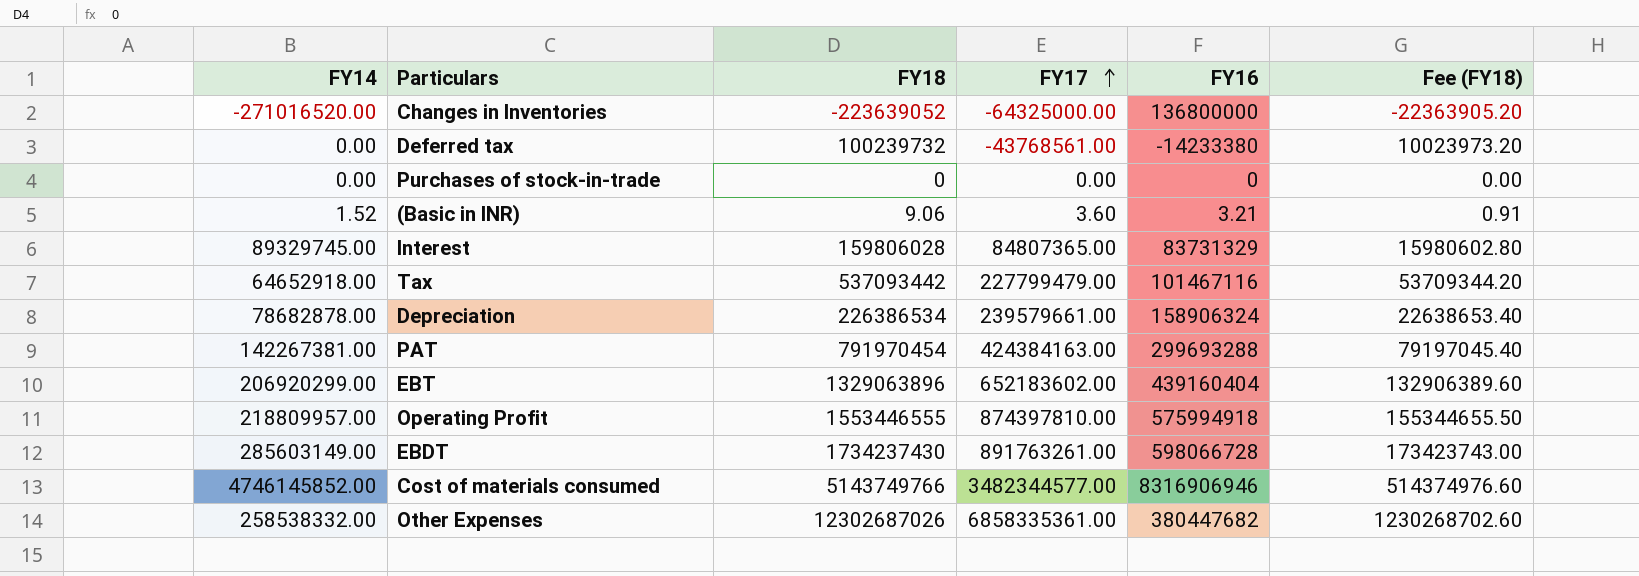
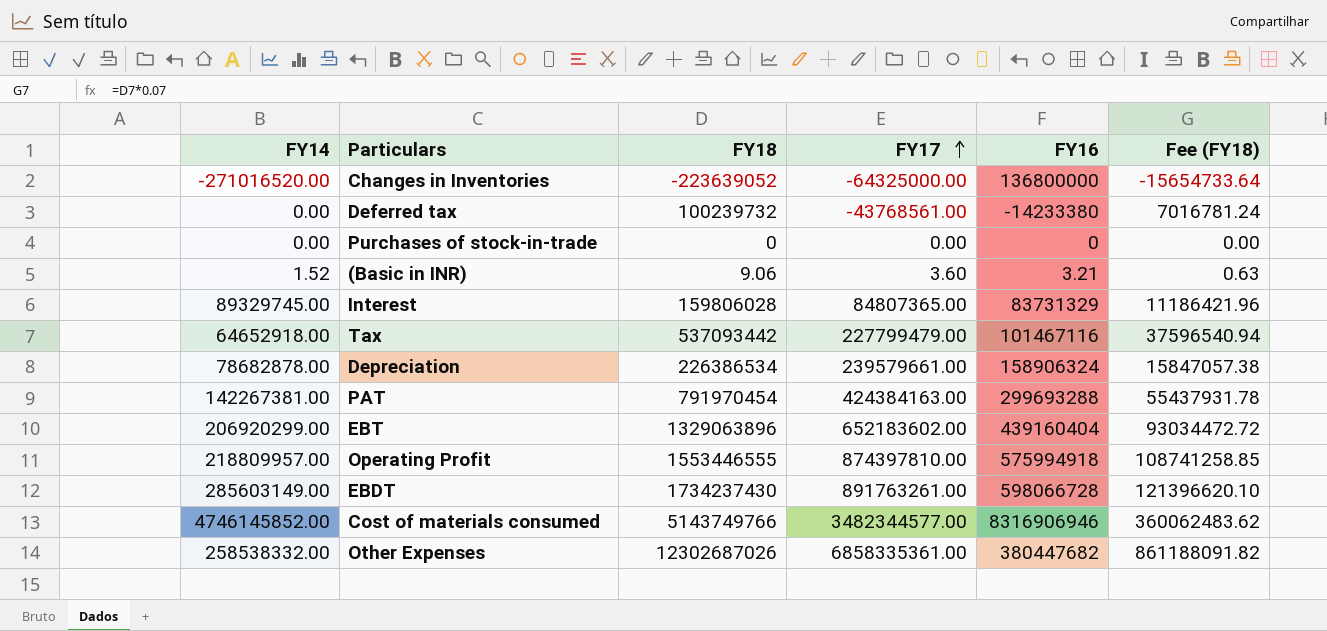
column Fee (FY18) | formula: [FY18] * 0.1 -> [FY18] * 0.07

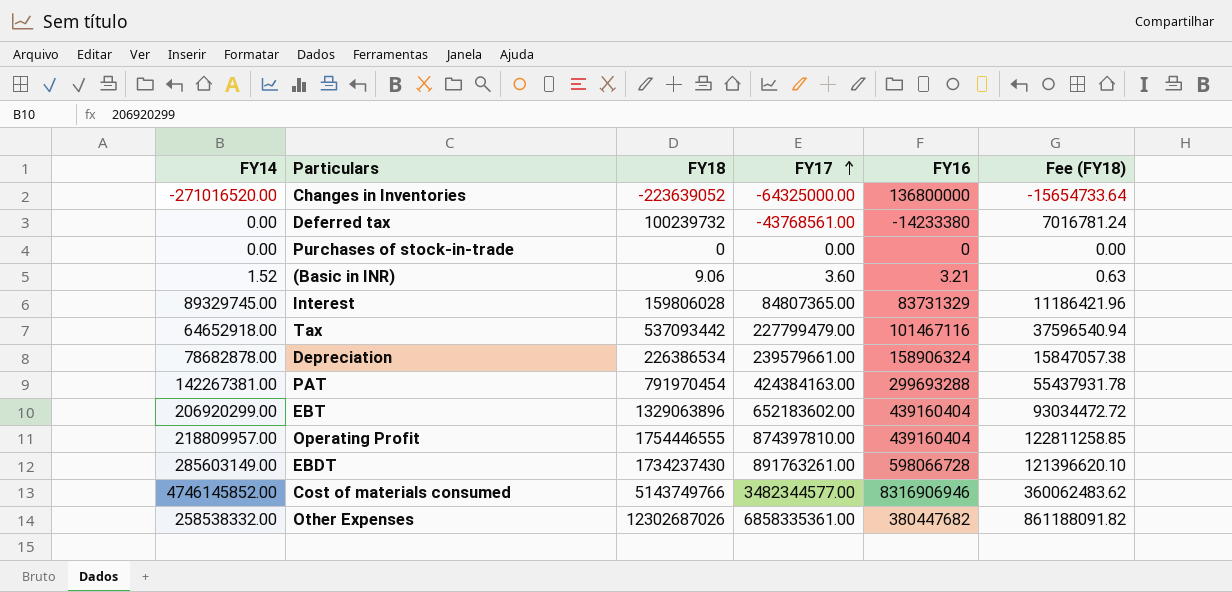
Operating Profit | FY18: 1553446555 -> 1754446555
Operating Profit | FY16: 575994918 -> 439160404
Operating Profit | Fee (FY18): 108741258.85 -> 122811258.85

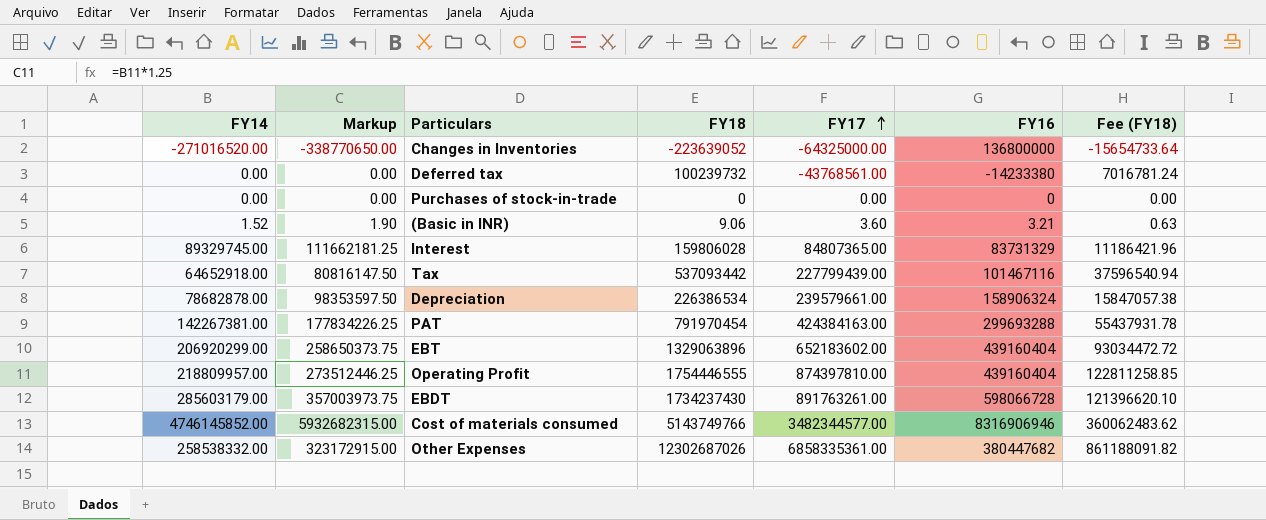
column Markup | formula: none -> [FY14] * 1.25
Tax | FY17: 227799479.00 -> 227799439.00
EBDT | FY14: 285603149.00 -> 285603179.00

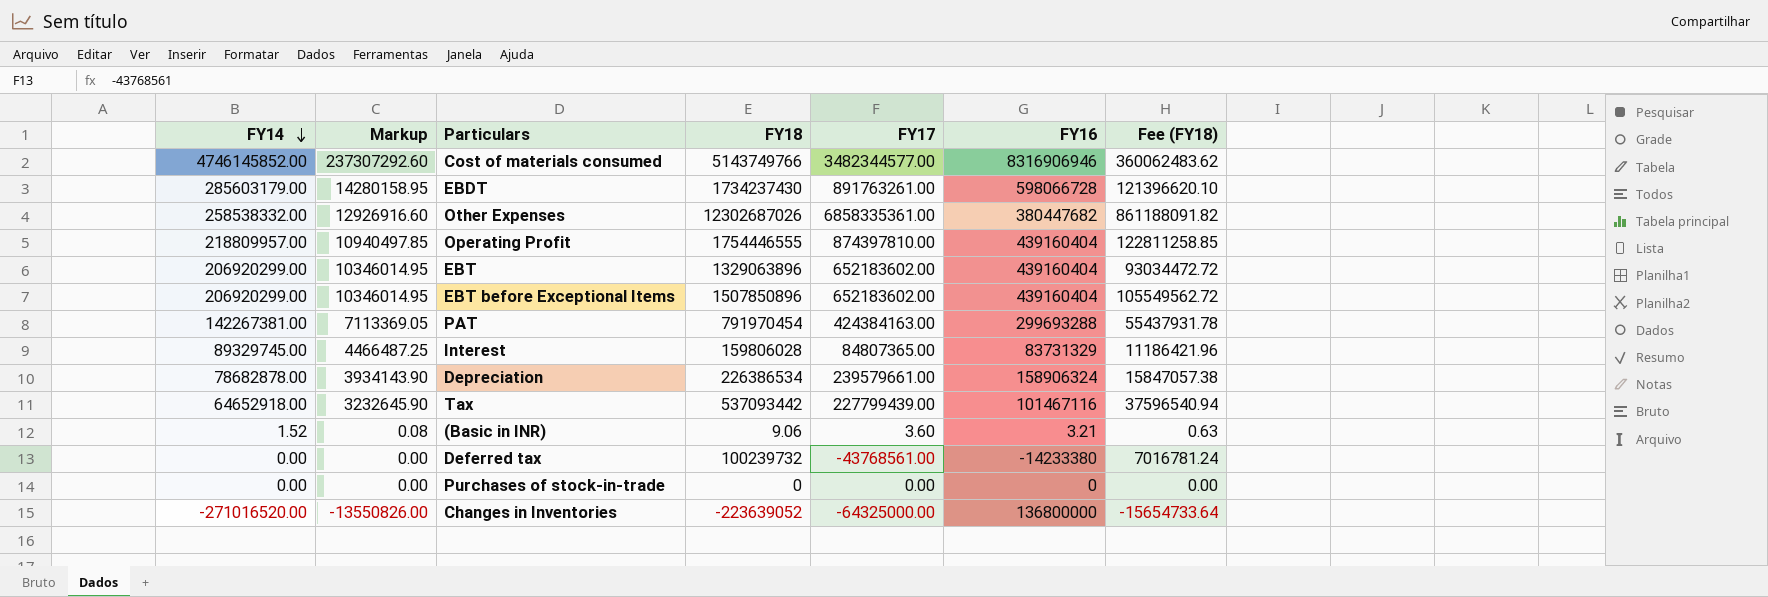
row order: FY17 ascending -> FY14 descending
column Markup | formula: [FY14] * 1.25 -> [FY14] * 0.05
row EBT before Exceptional Items: none -> 206920299.00 | 10346014.95 | 1507850896 | 652183602.00 | 439160404 | 105549562.72

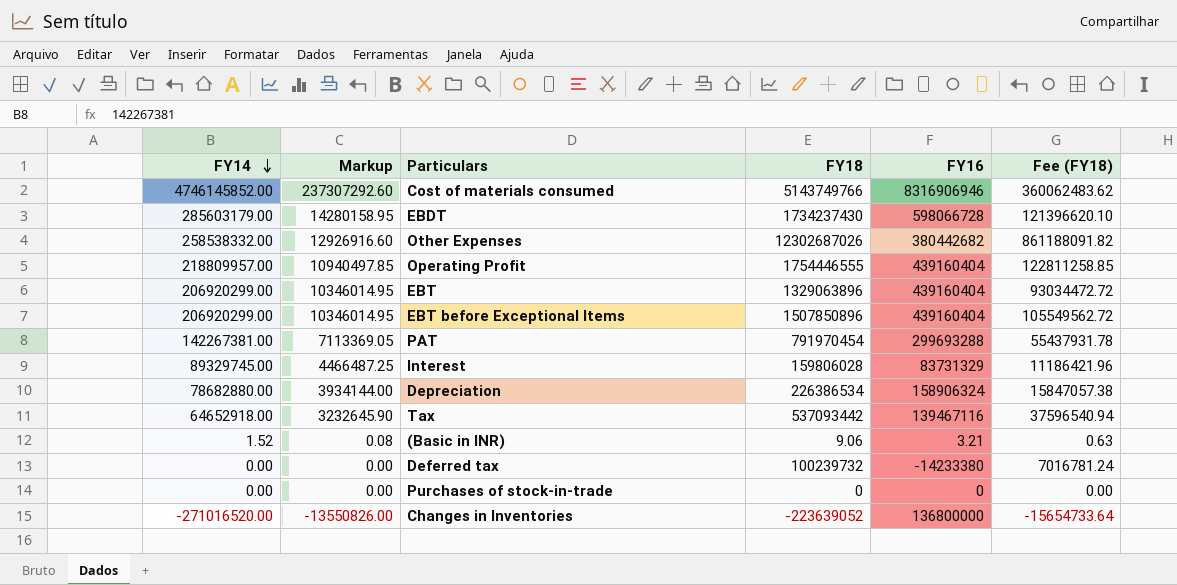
column FY17 | position: 5 -> none
Other Expenses | FY16: 380447682 -> 380442682
Depreciation | FY14: 78682878.00 -> 78682880.00
Depreciation | Markup: 3934143.90 -> 3934144.00
Tax | FY16: 101467116 -> 139467116

